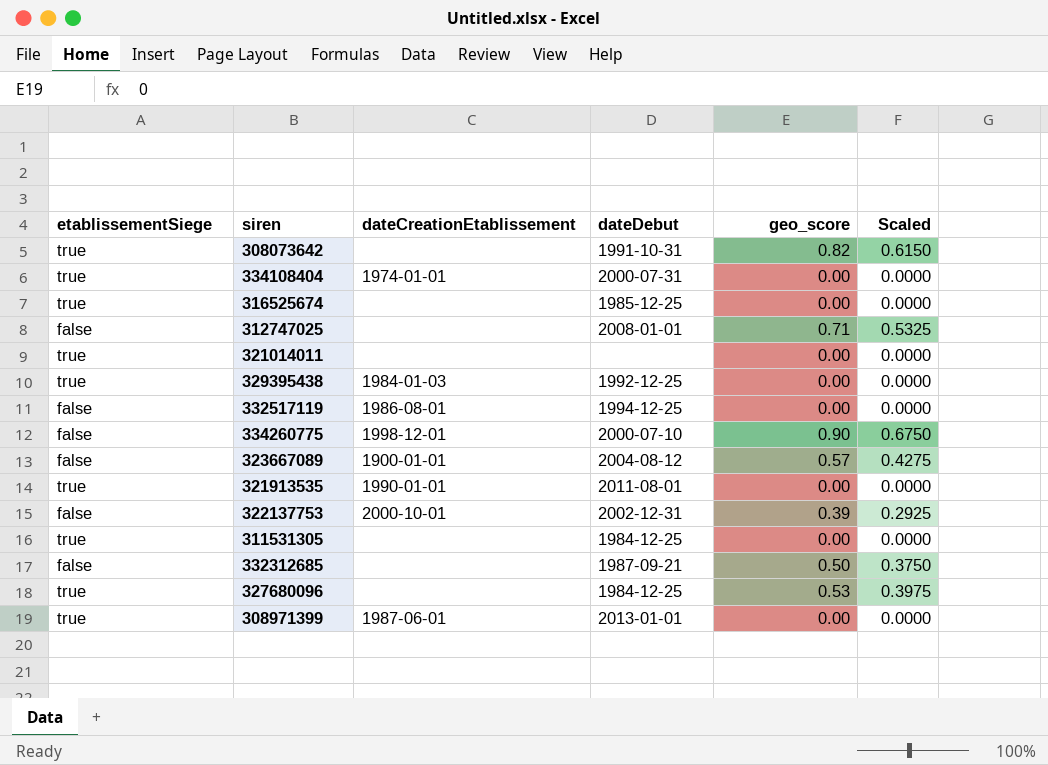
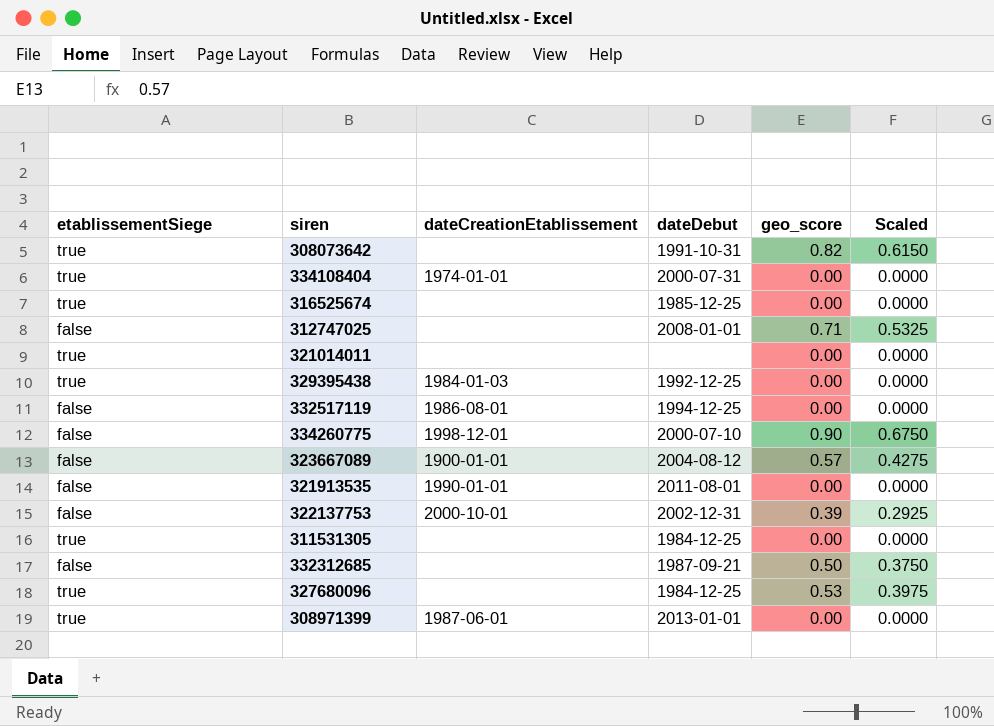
321913535 | etablissementSiege: true -> false

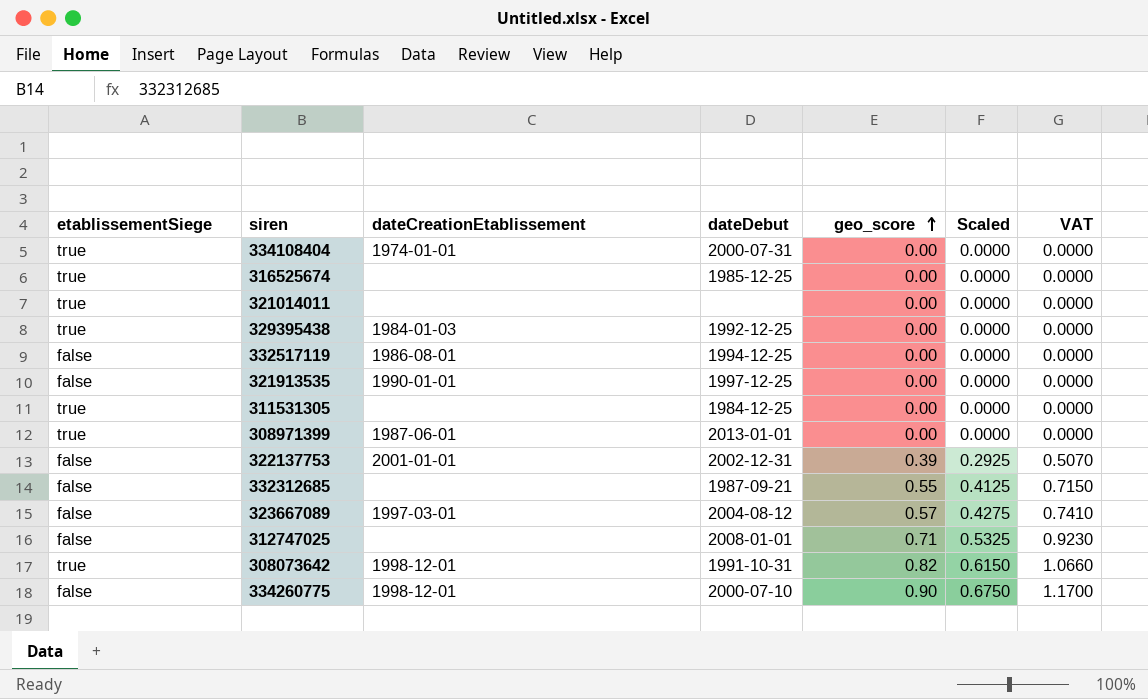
row order: none -> geo_score ascending
column VAT | formula: none -> [geo_score] * 1.3
row 327680096: true | none | 1984-12-25 | 0.53 | 0.3975 -> none
321913535 | dateDebut: 2011-08-01 -> 1997-12-25
322137753 | dateCreationEtablissement: 2000-10-01 -> 2001-01-01
332312685 | geo_score: 0.50 -> 0.55
332312685 | Scaled: 0.3750 -> 0.4125
323667089 | dateCreationEtablissement: 1900-01-01 -> 1997-03-01
308073642 | dateCreationEtablissement: none -> 1998-12-01

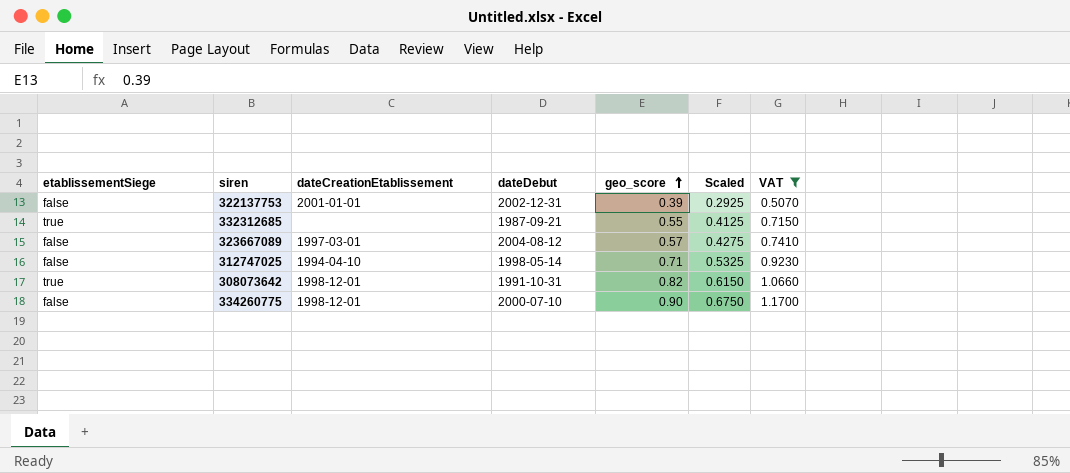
filter: none -> VAT != 0.0000
332312685 | etablissementSiege: false -> true
312747025 | dateCreationEtablissement: none -> 1994-04-10
312747025 | dateDebut: 2008-01-01 -> 1998-05-14

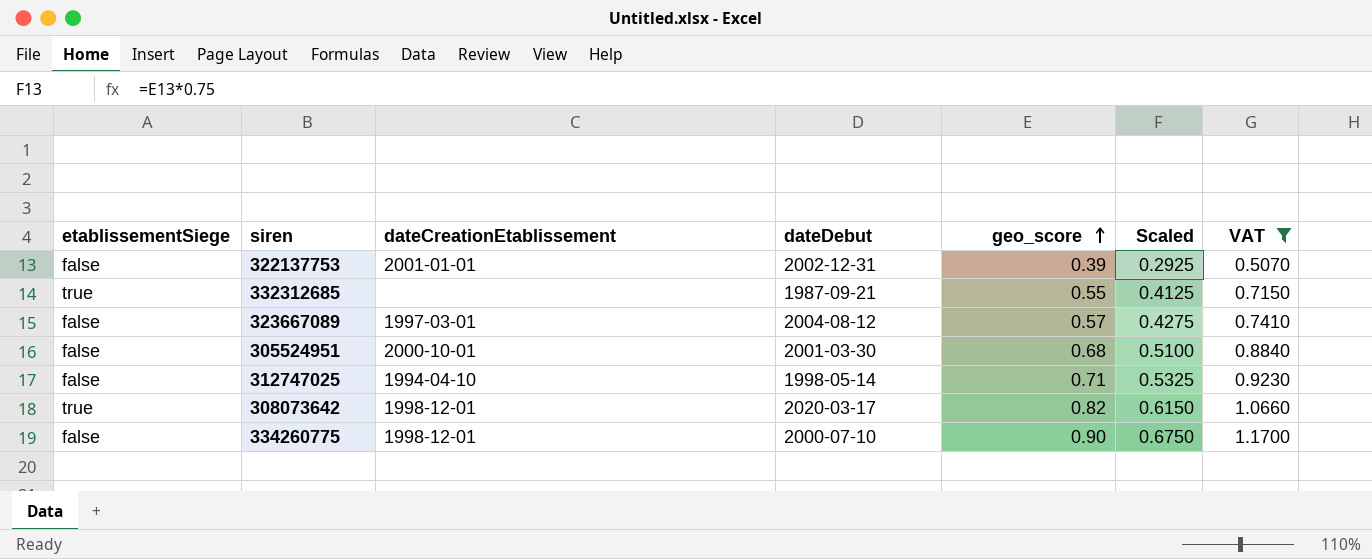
row 305524951: none -> false | 2000-10-01 | 2001-03-30 | 0.68 | 0.5100 | 0.8840
308073642 | dateDebut: 1991-10-31 -> 2020-03-17

